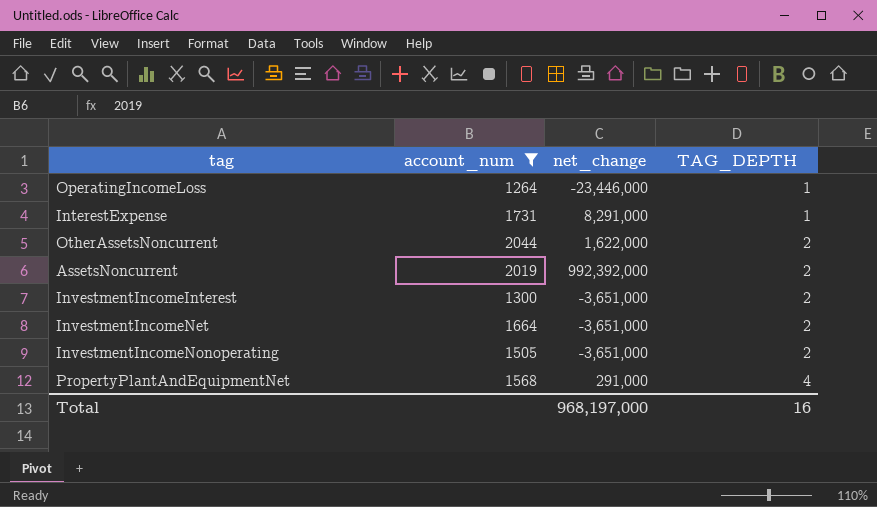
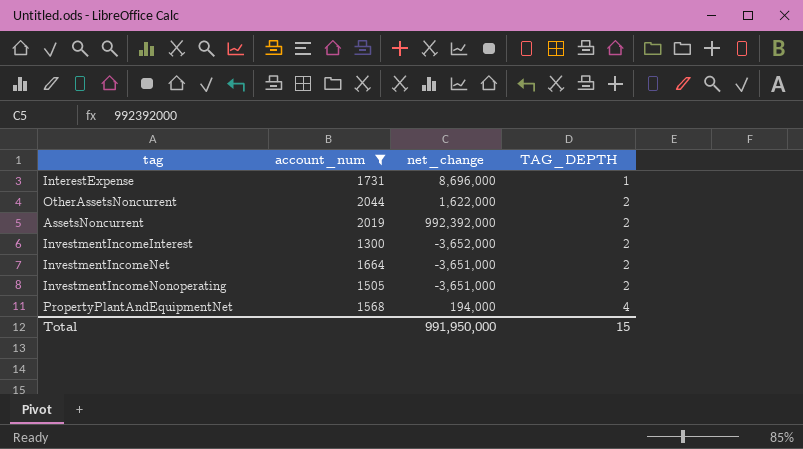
row OperatingIncomeLoss: 1264 | -23,446,000 | 1 -> none
InterestExpense | net_change: 8,291,000 -> 8,696,000
InvestmentIncomeInterest | net_change: -3,651,000 -> -3,652,000
PropertyPlantAndEquipmentNet | net_change: 291,000 -> 194,000
Total | net_change: 968,197,000 -> 991,950,000
Total | TAG_DEPTH: 16 -> 15

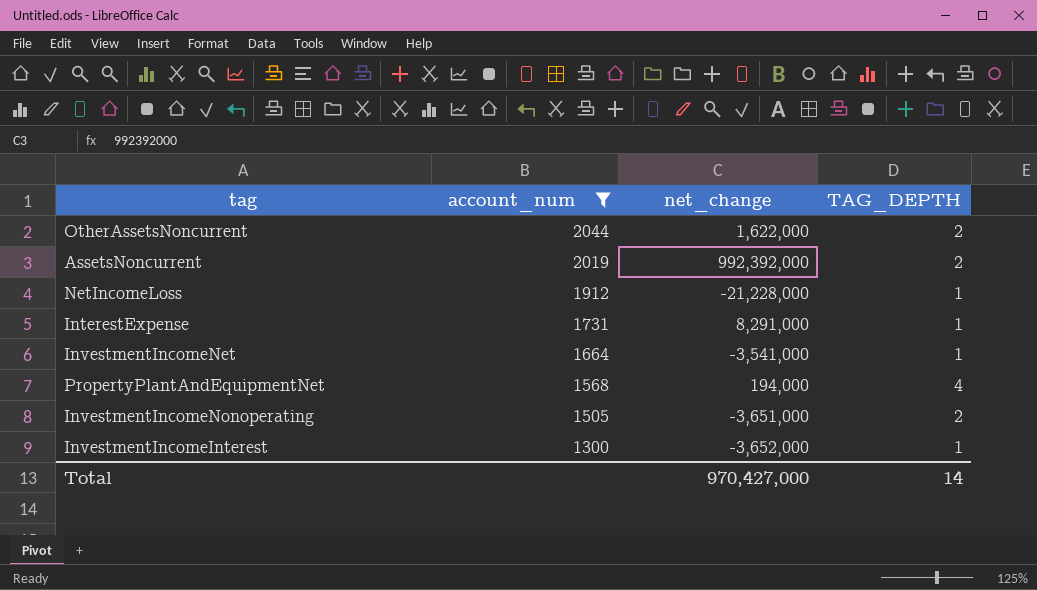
row order: TAG_DEPTH ascending -> account_num descending
row NetIncomeLoss: none -> 1912 | -21,228,000 | 1
InterestExpense | net_change: 8,696,000 -> 8,291,000
InvestmentIncomeNet | net_change: -3,651,000 -> -3,541,000
InvestmentIncomeNet | TAG_DEPTH: 2 -> 1
InvestmentIncomeInterest | TAG_DEPTH: 2 -> 1
Total | net_change: 991,950,000 -> 970,427,000
Total | TAG_DEPTH: 15 -> 14

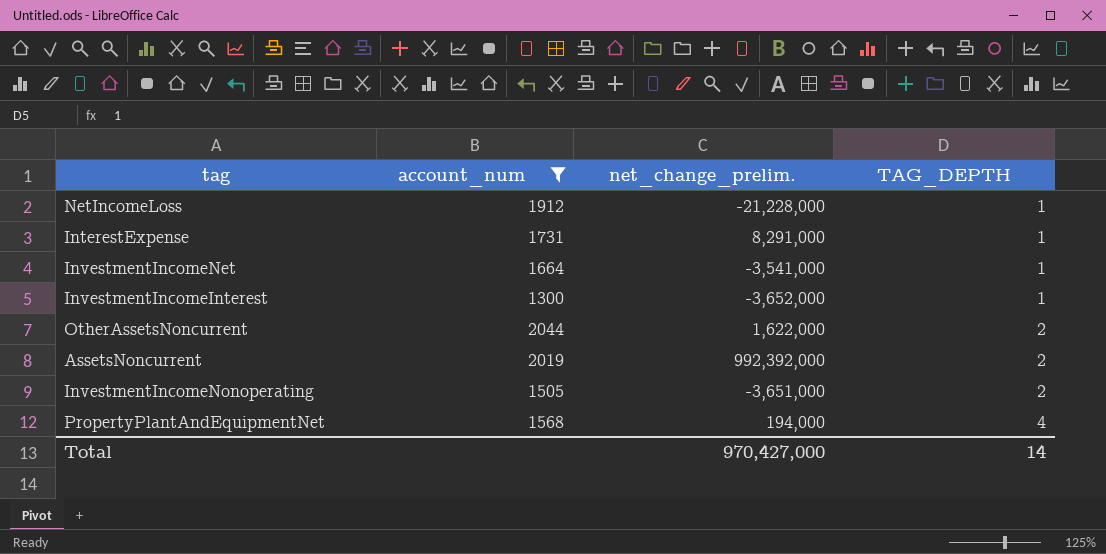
row order: account_num descending -> TAG_DEPTH ascending
column name: net_change -> net_change_prelim.

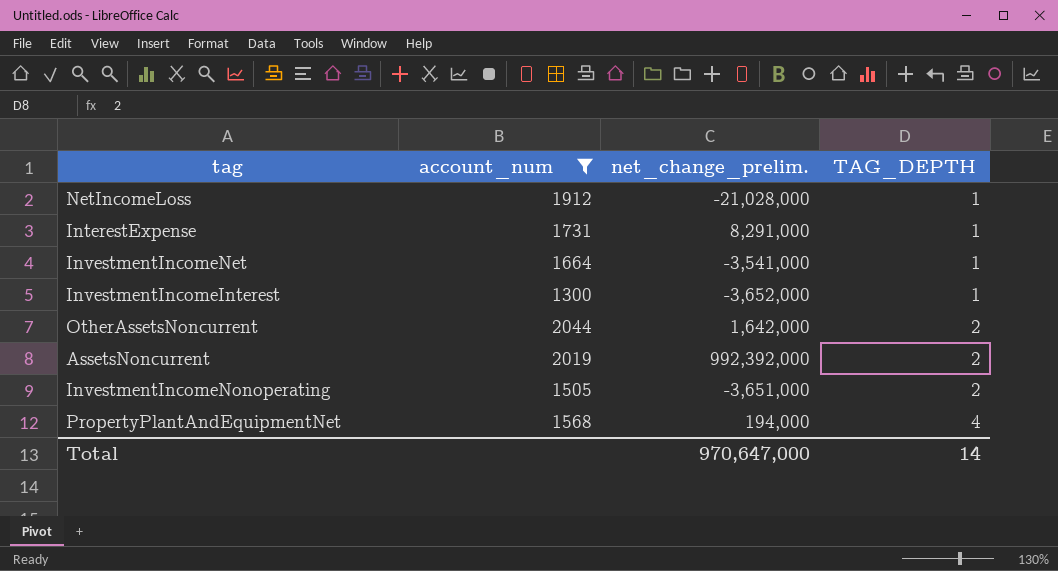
NetIncomeLoss | net_change_prelim.: -21,228,000 -> -21,028,000
OtherAssetsNoncurrent | net_change_prelim.: 1,622,000 -> 1,642,000
Total | net_change_prelim.: 970,427,000 -> 970,647,000

